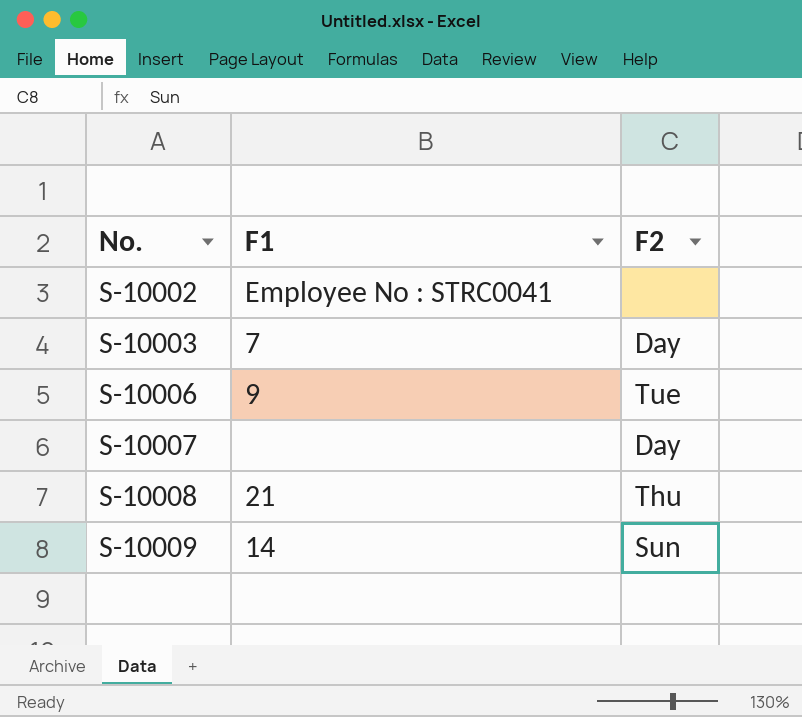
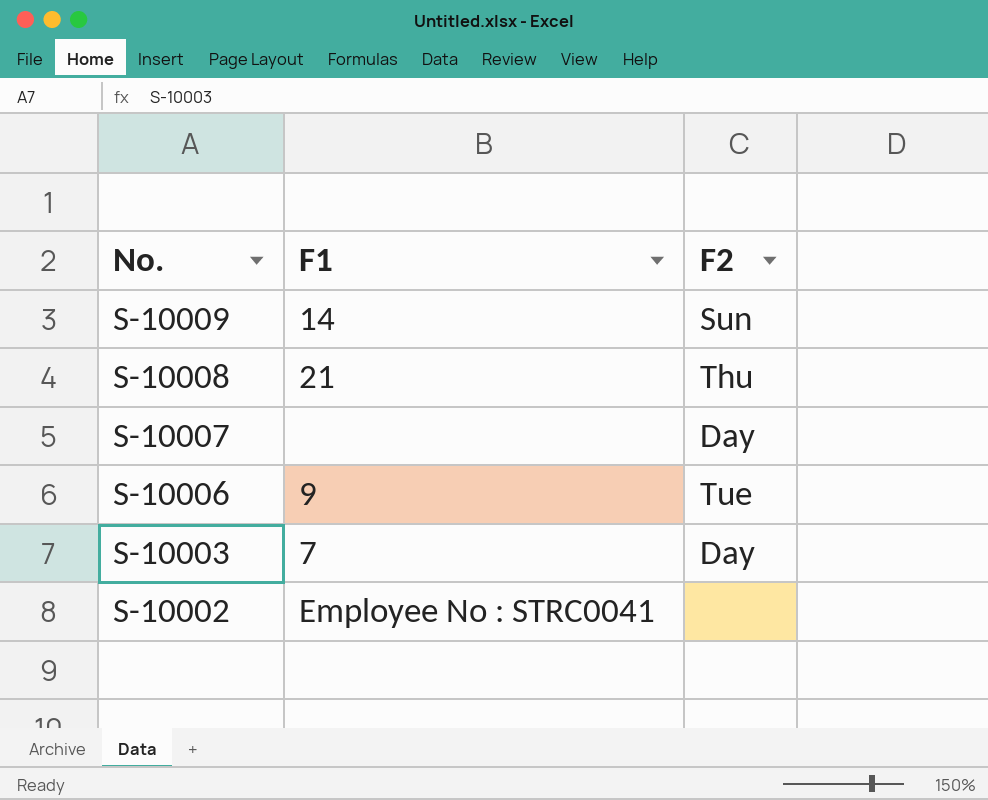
row order: No. ascending -> No. descending

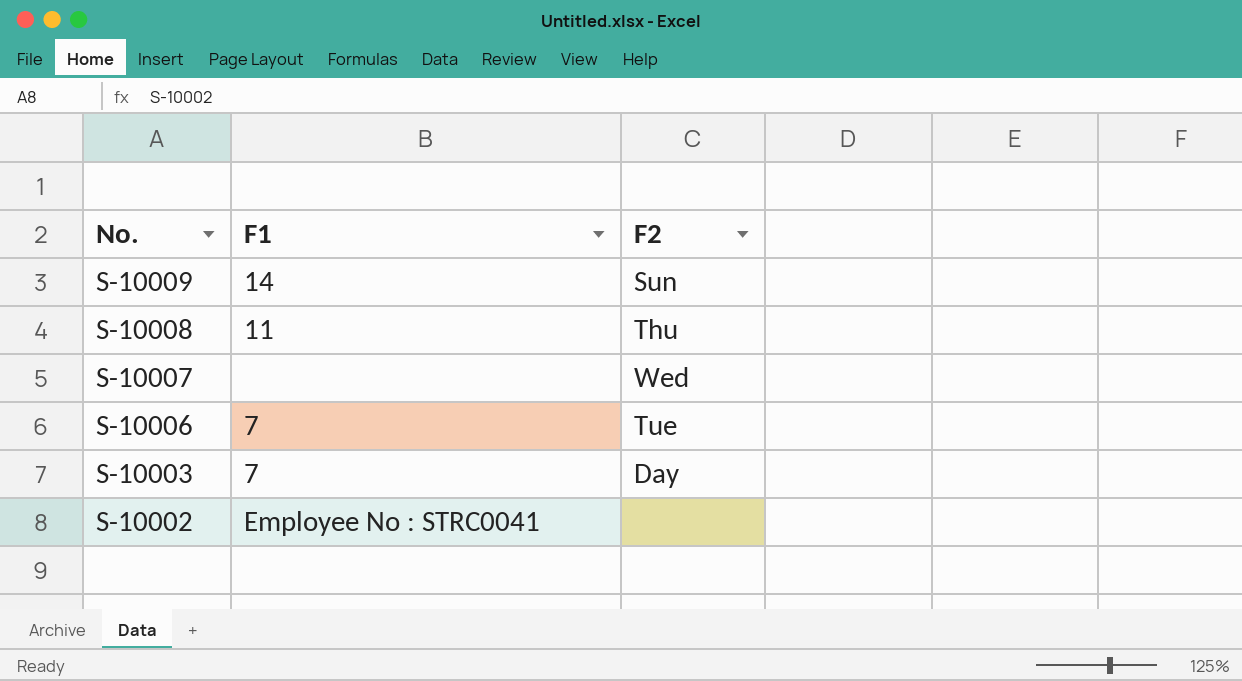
S-10008 | F1: 21 -> 11
S-10007 | F2: Day -> Wed
S-10006 | F1: 9 -> 7

